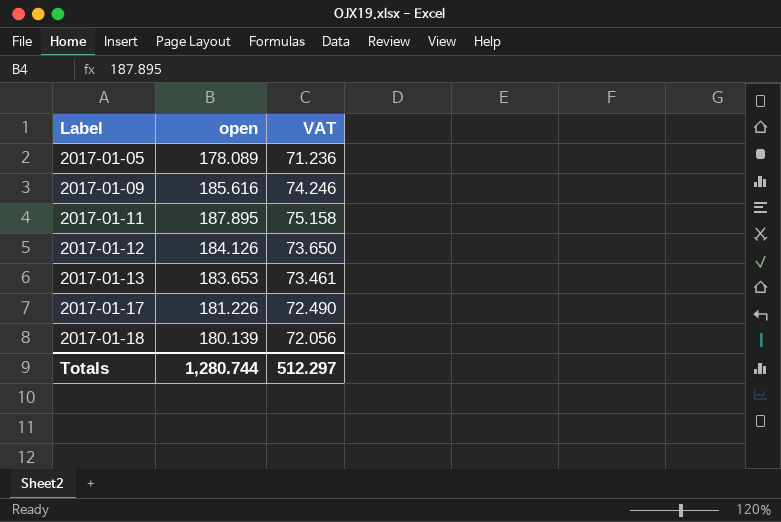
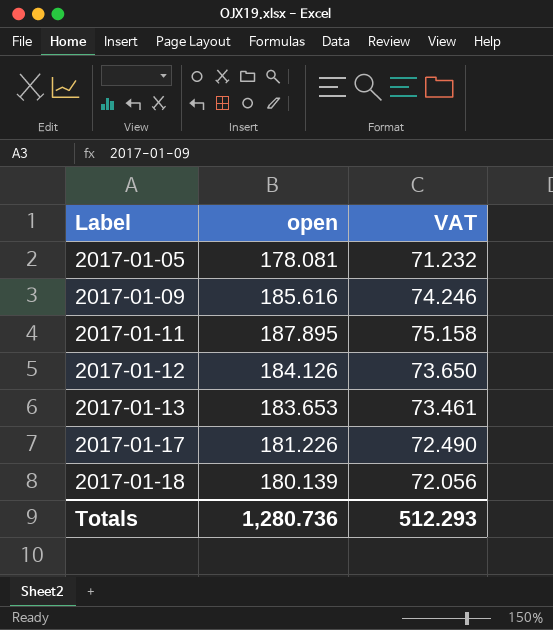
2017-01-05 | open: 178.089 -> 178.081
2017-01-05 | VAT: 71.236 -> 71.232
Totals | open: 1,280.744 -> 1,280.736
Totals | VAT: 512.297 -> 512.293

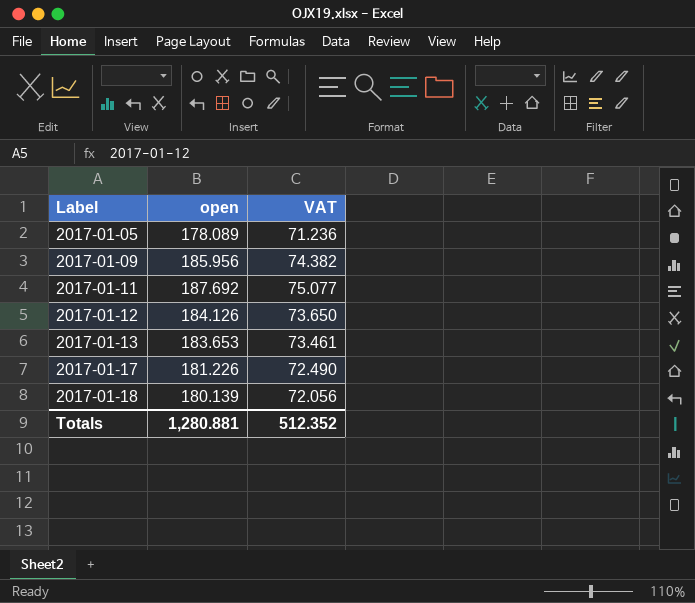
2017-01-05 | open: 178.081 -> 178.089
2017-01-05 | VAT: 71.232 -> 71.236
2017-01-09 | open: 185.616 -> 185.956
2017-01-09 | VAT: 74.246 -> 74.382
2017-01-11 | open: 187.895 -> 187.692
2017-01-11 | VAT: 75.158 -> 75.077
Totals | open: 1,280.736 -> 1,280.881
Totals | VAT: 512.293 -> 512.352

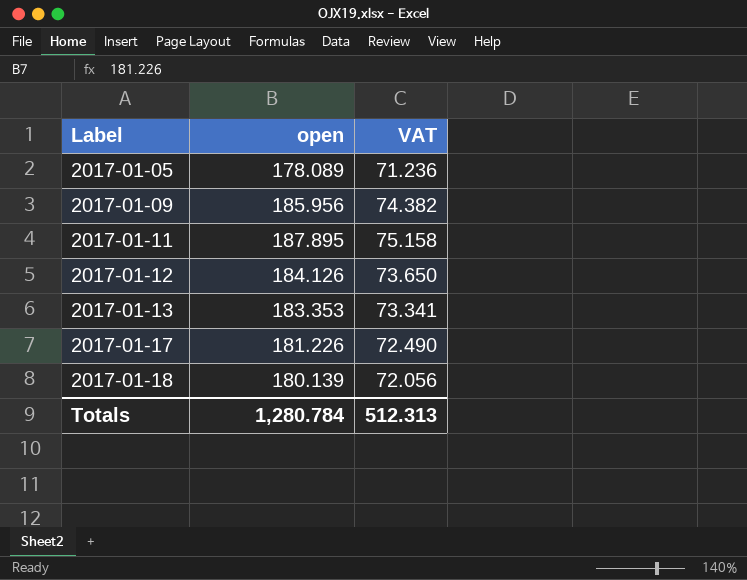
2017-01-11 | open: 187.692 -> 187.895
2017-01-11 | VAT: 75.077 -> 75.158
2017-01-13 | open: 183.653 -> 183.353
2017-01-13 | VAT: 73.461 -> 73.341
Totals | open: 1,280.881 -> 1,280.784
Totals | VAT: 512.352 -> 512.313

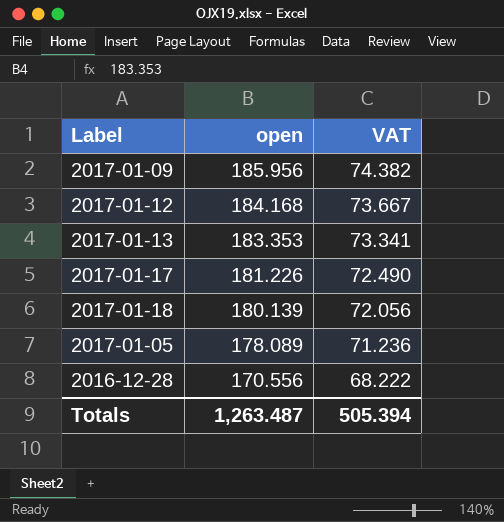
row order: Label ascending -> open descending
row 2017-01-11: 187.895 | 75.158 -> none
2017-01-12 | open: 184.126 -> 184.168
2017-01-12 | VAT: 73.650 -> 73.667
row 2016-12-28: none -> 170.556 | 68.222
Totals | open: 1,280.784 -> 1,263.487
Totals | VAT: 512.313 -> 505.394

